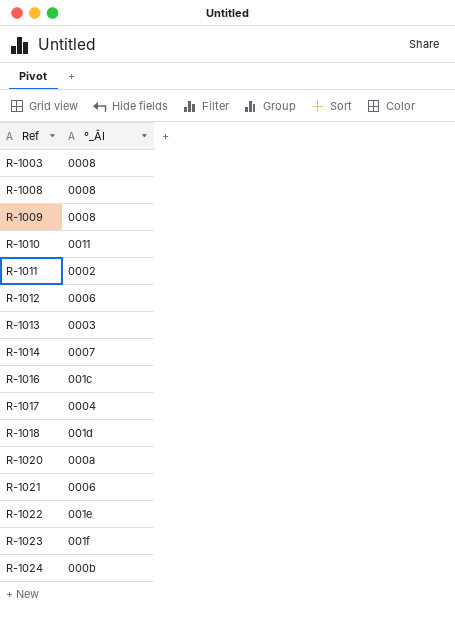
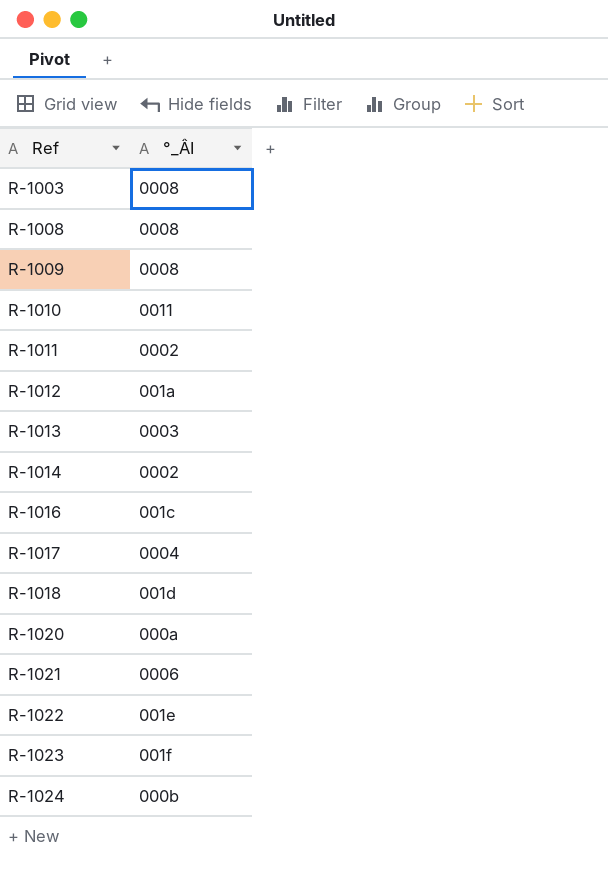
R-1012 | °_ÂI: 0006 -> 001a
R-1014 | °_ÂI: 0007 -> 0002

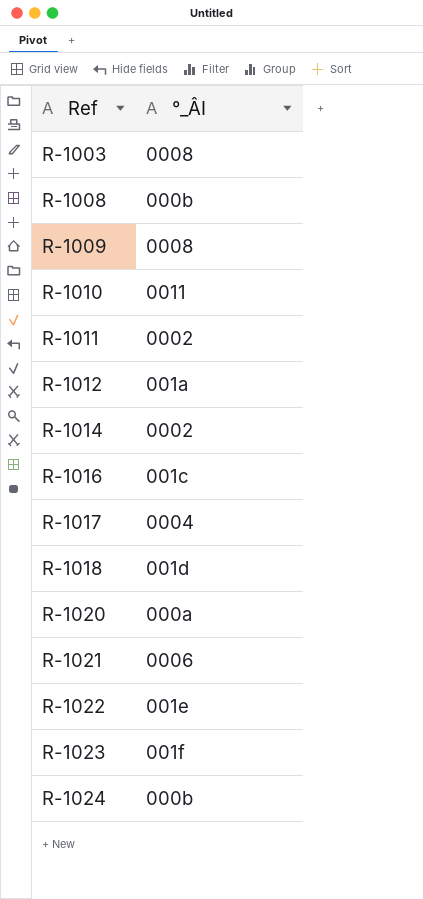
row R-1013: 0003 -> none
R-1008 | °_ÂI: 0008 -> 000b

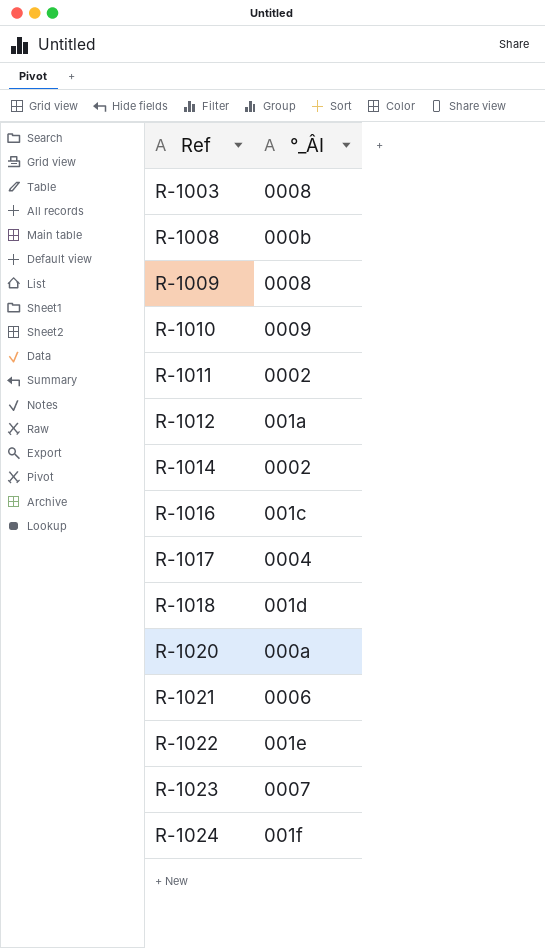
R-1010 | °_ÂI: 0011 -> 0009
R-1023 | °_ÂI: 001f -> 0007
R-1024 | °_ÂI: 000b -> 001f

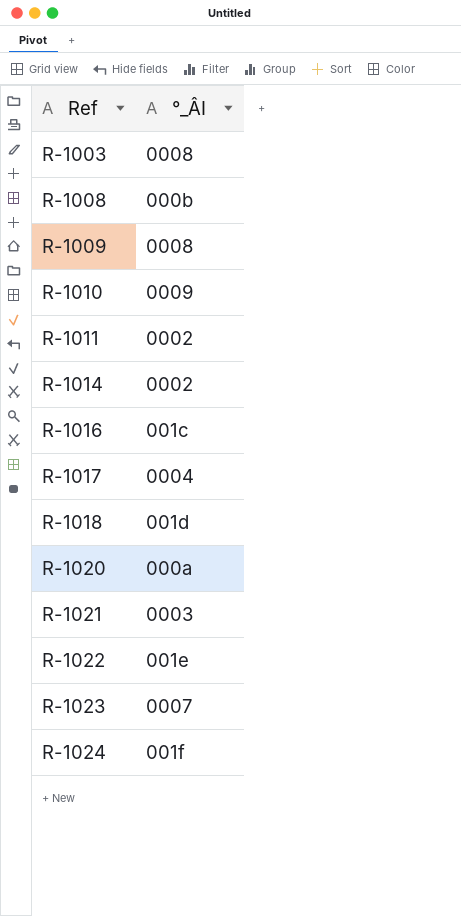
row R-1012: 001a -> none
R-1021 | °_ÂI: 0006 -> 0003

